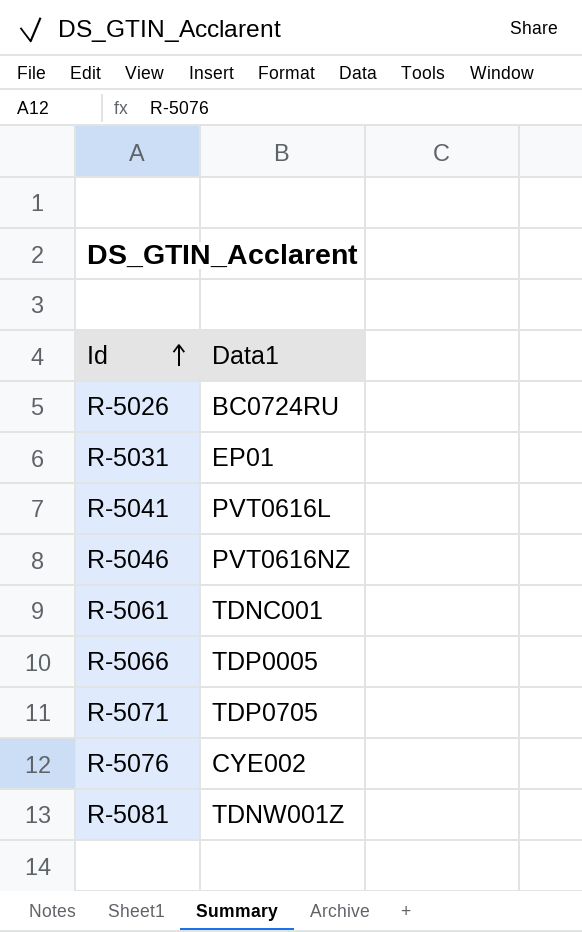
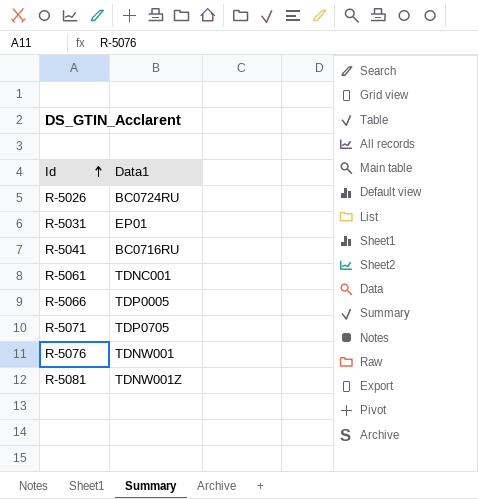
row R-5046: PVT0616NZ -> none
R-5041 | Data1: PVT0616L -> BC0716RU
R-5076 | Data1: CYE002 -> TDNW001

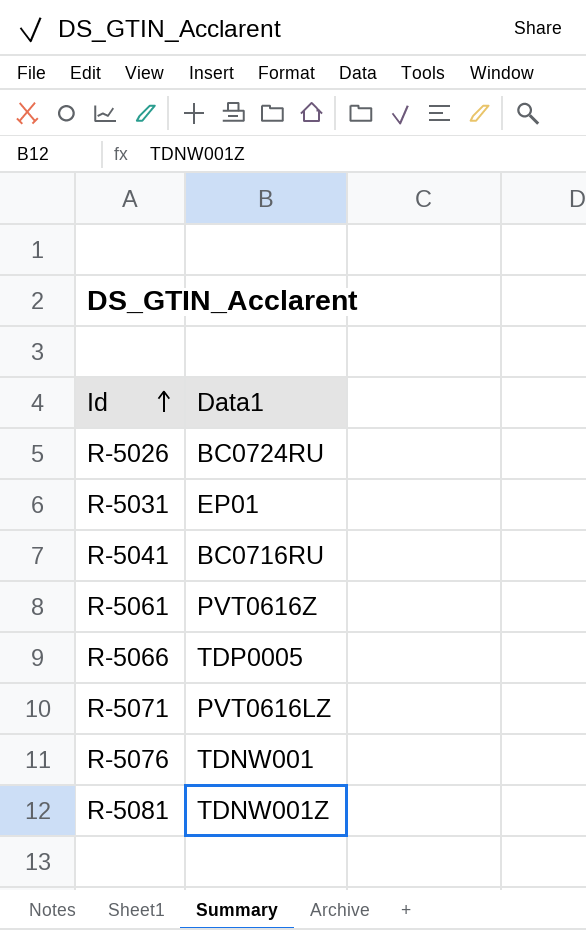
R-5061 | Data1: TDNC001 -> PVT0616Z
R-5071 | Data1: TDP0705 -> PVT0616LZ

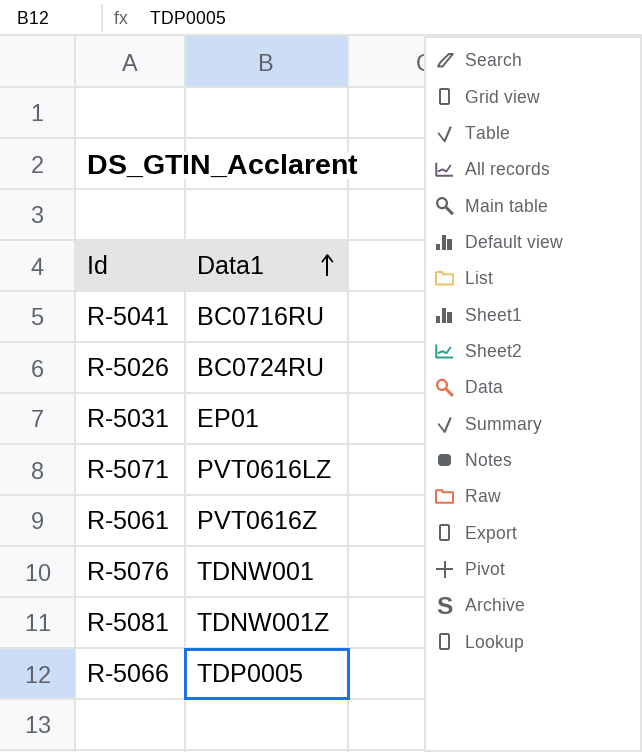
row order: Id ascending -> Data1 ascending

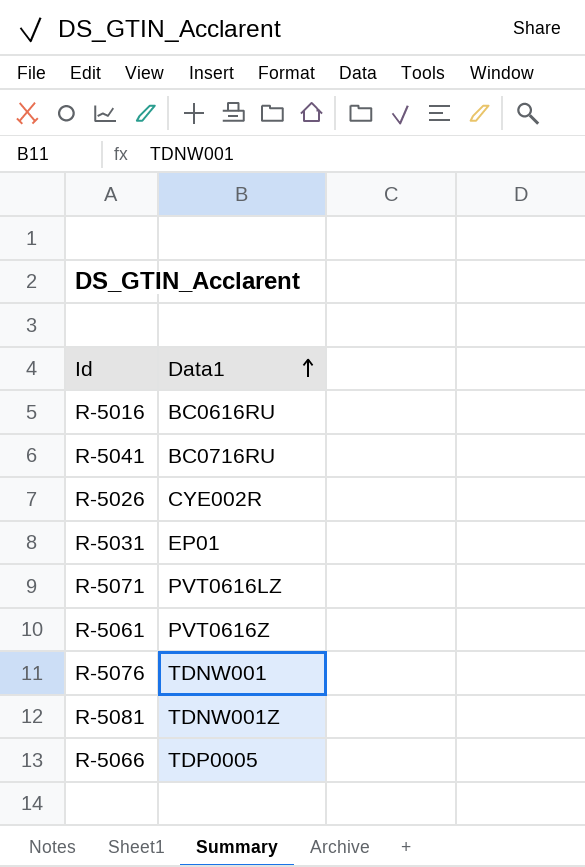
row R-5016: none -> BC0616RU
R-5026 | Data1: BC0724RU -> CYE002R

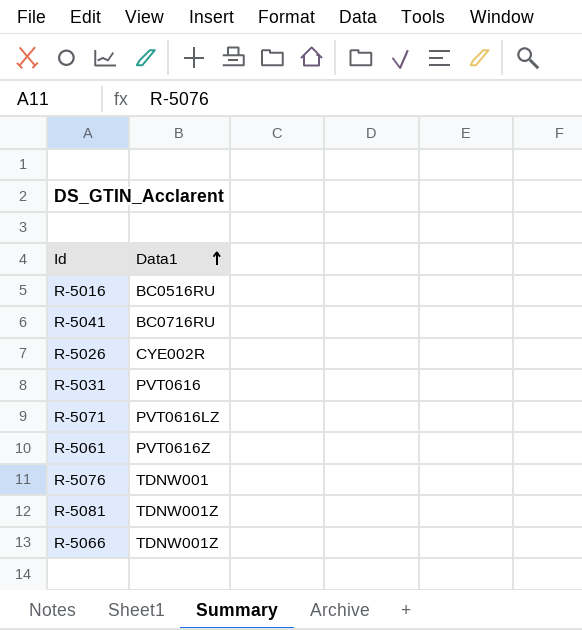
R-5016 | Data1: BC0616RU -> BC0516RU
R-5031 | Data1: EP01 -> PVT0616
R-5066 | Data1: TDP0005 -> TDNW001Z

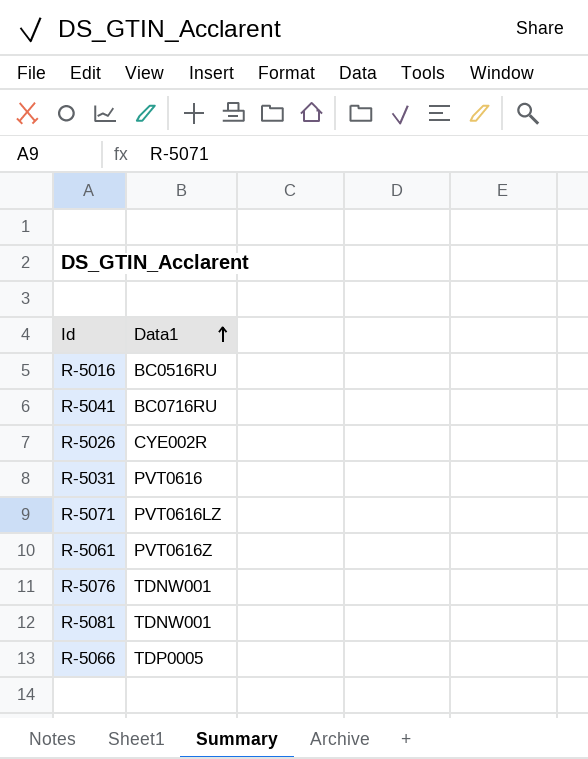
R-5081 | Data1: TDNW001Z -> TDNW001
R-5066 | Data1: TDNW001Z -> TDP0005

